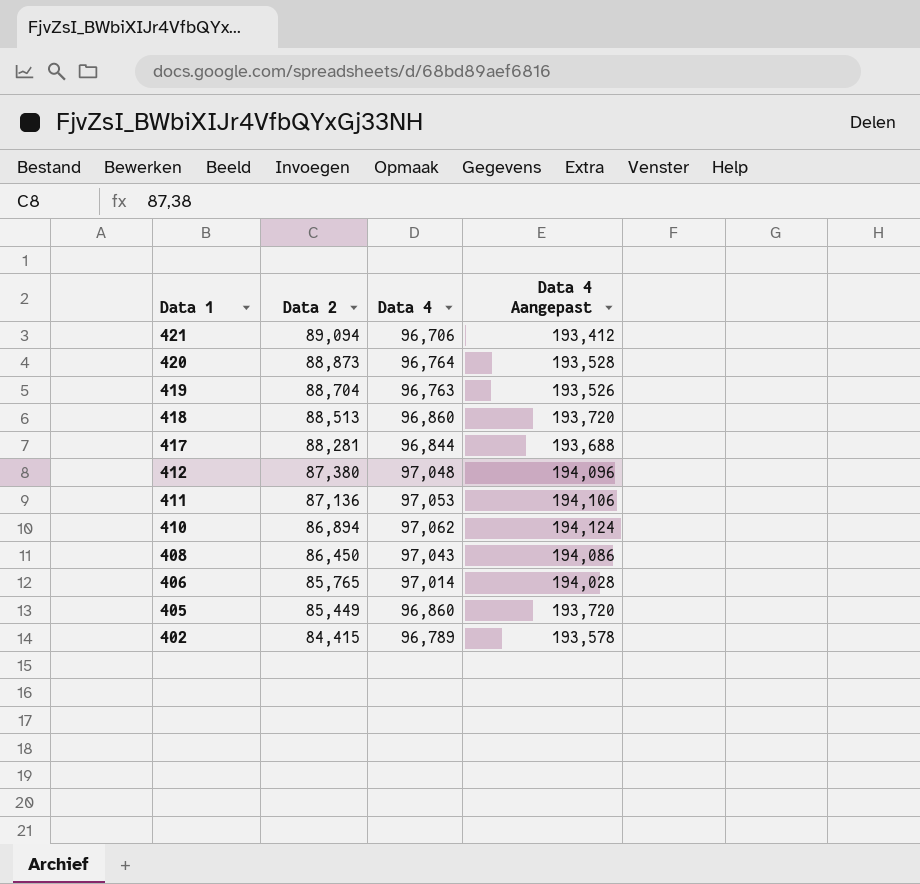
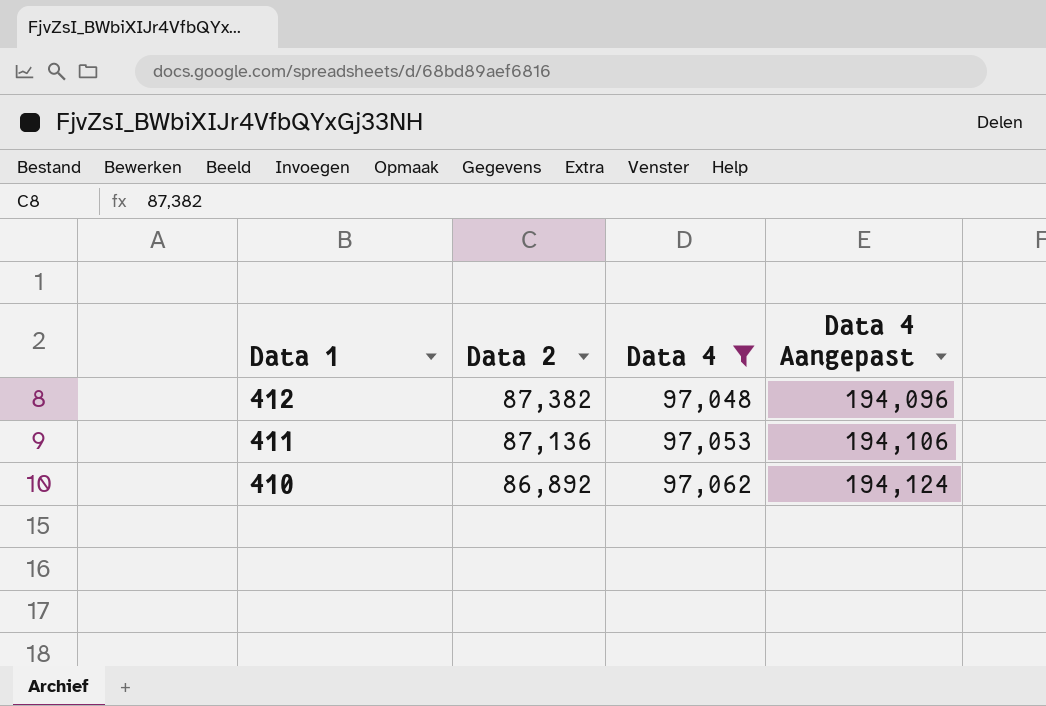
filter: none -> Data 4 >= 97,048
412 | Data 2: 87,380 -> 87,382
410 | Data 2: 86,894 -> 86,892

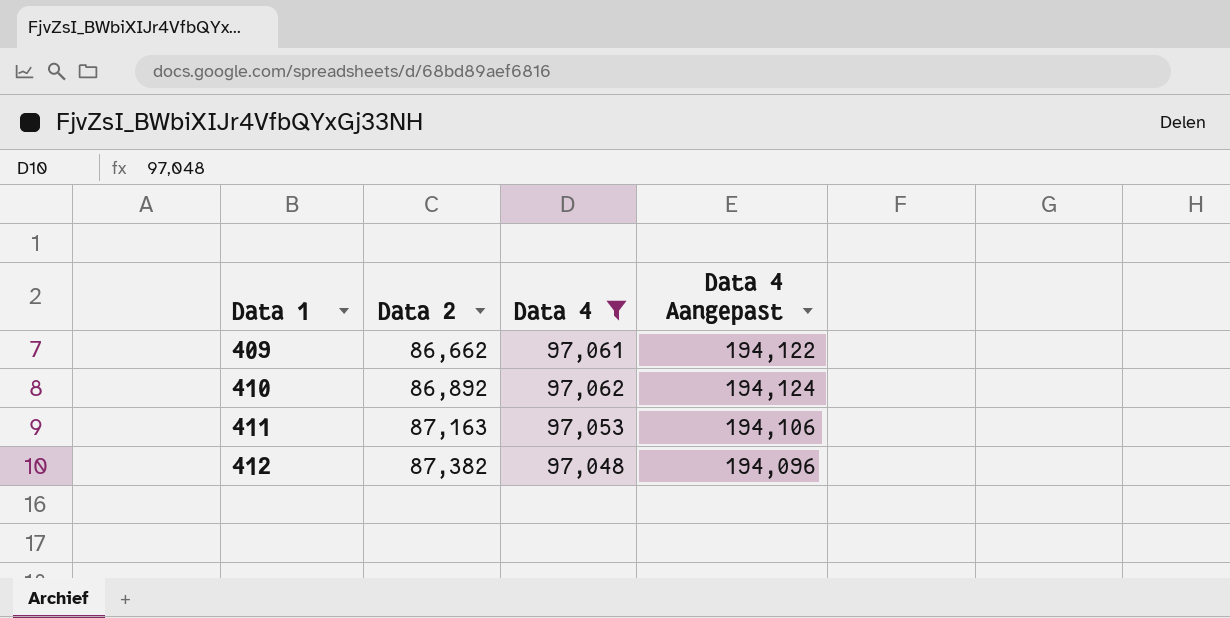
row order: Data 1 descending -> Data 1 ascending
row 409: none -> 86,662 | 97,061 | 194,122
411 | Data 2: 87,136 -> 87,163

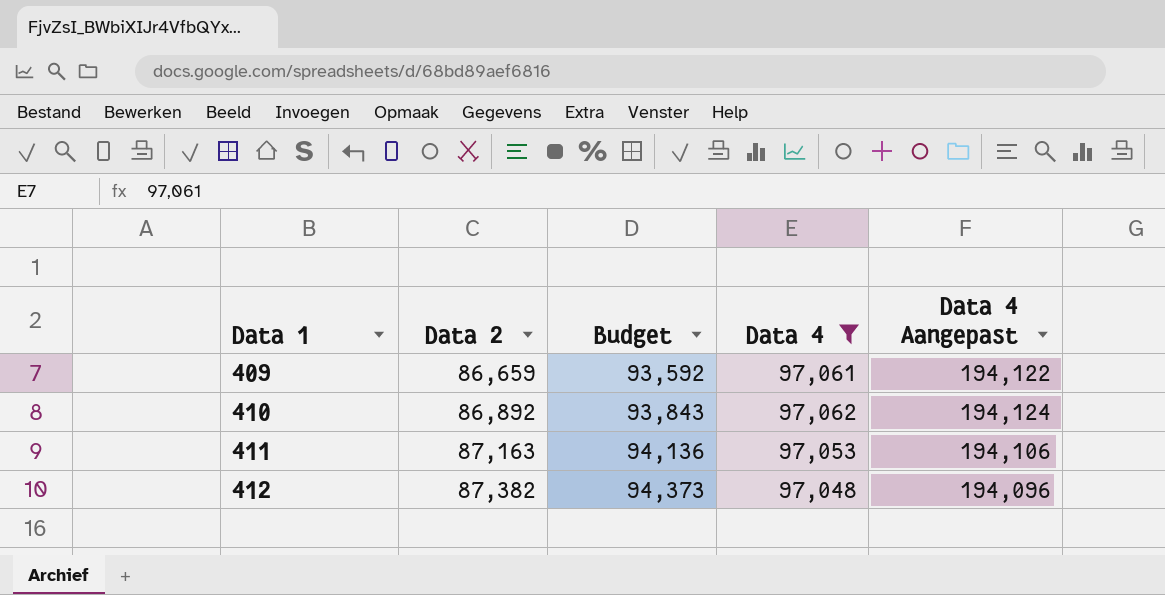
column Budget | formula: none -> [Data 2] * 1,08
409 | Data 2: 86,662 -> 86,659

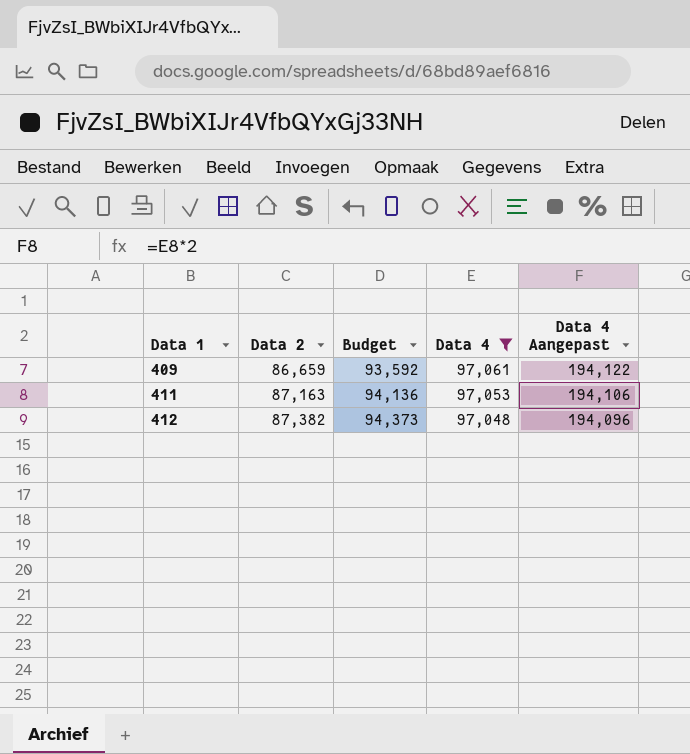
row 410: 86,892 | 93,843 | 97,062 | 194,124 -> none

